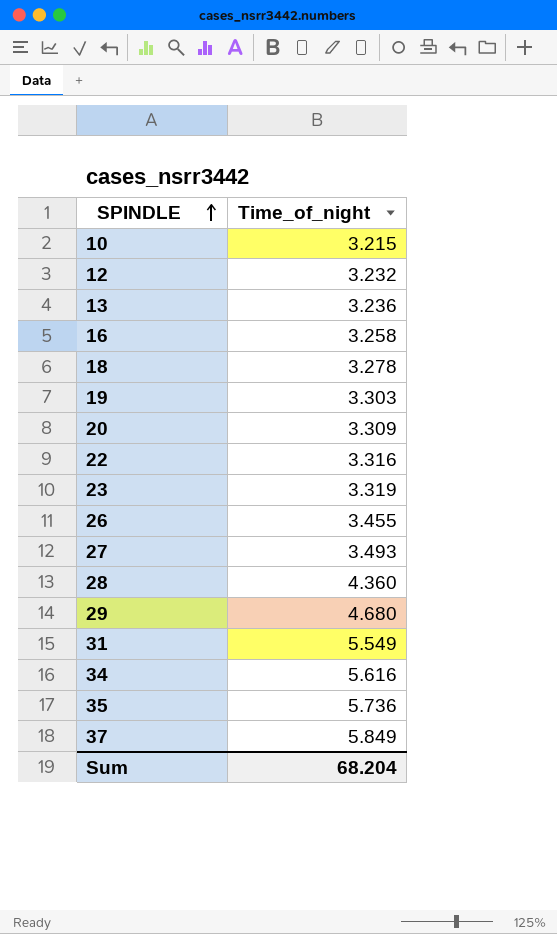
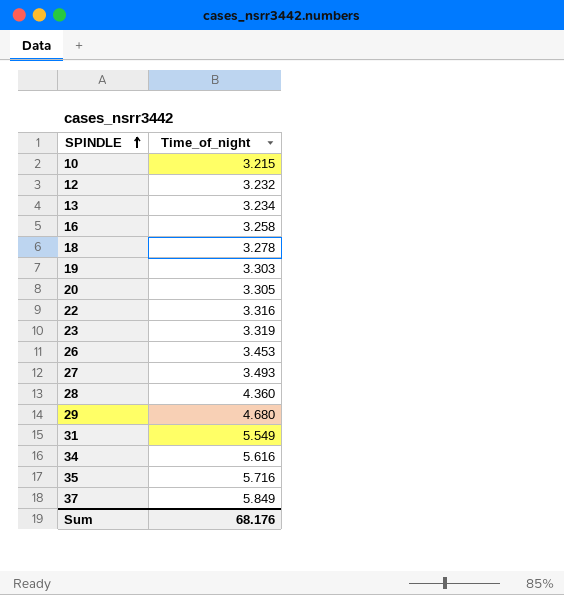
13 | Time_of_night: 3.236 -> 3.234
20 | Time_of_night: 3.309 -> 3.305
26 | Time_of_night: 3.455 -> 3.453
35 | Time_of_night: 5.736 -> 5.716
Sum | Time_of_night: 68.204 -> 68.176

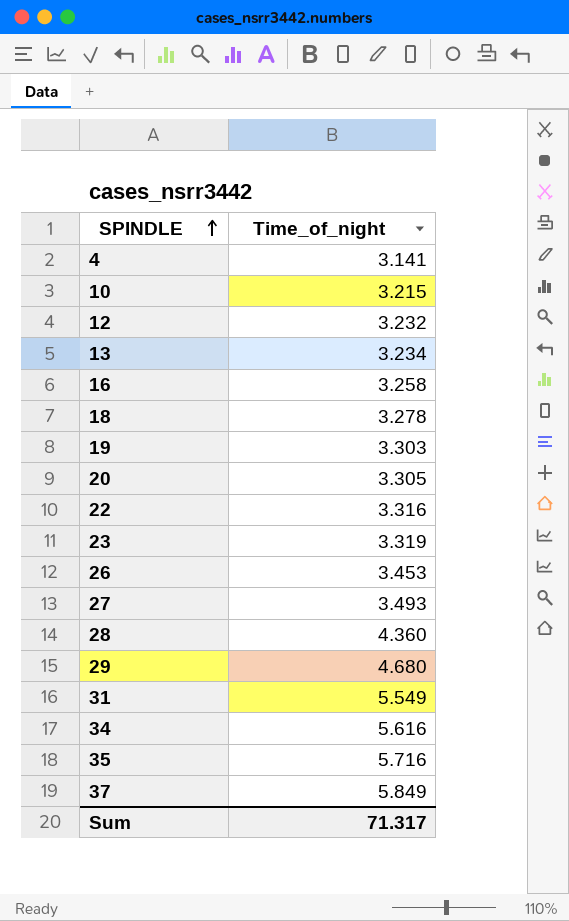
row 4: none -> 3.141
Sum | Time_of_night: 68.176 -> 71.317

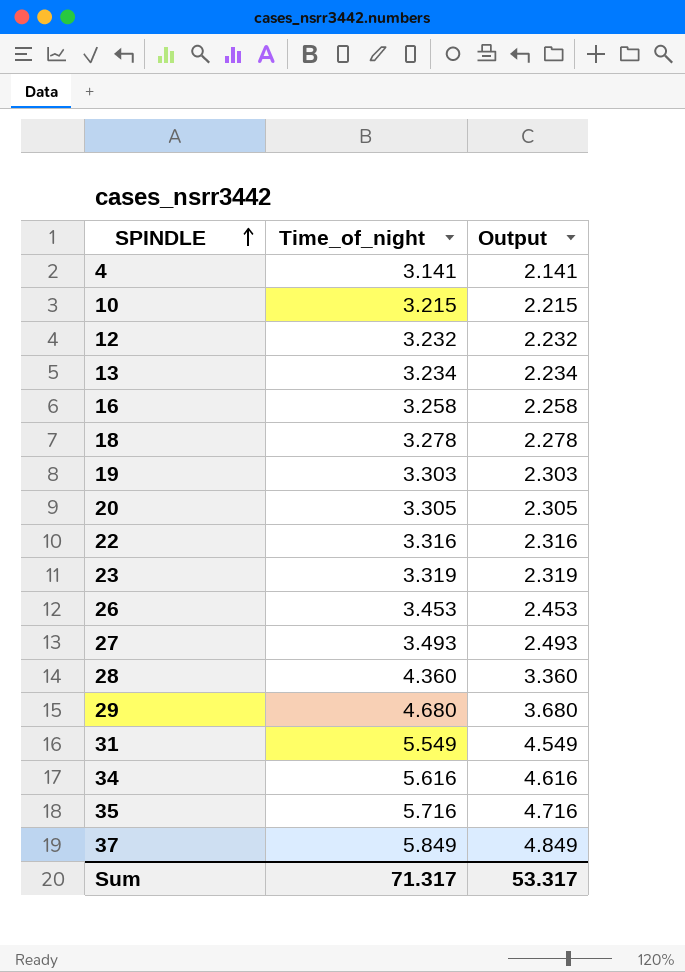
column Output | formula: none -> [Time_of_night] - 1

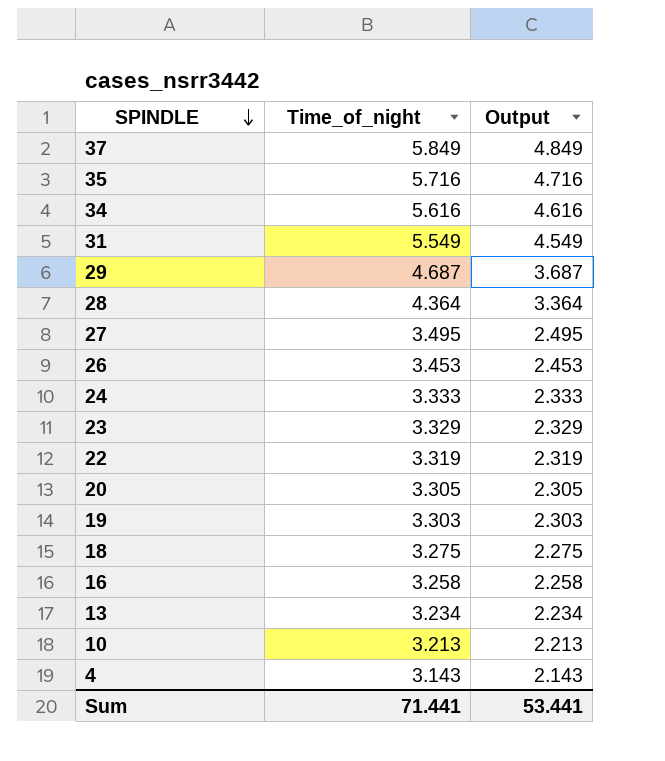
row order: SPINDLE ascending -> SPINDLE descending
row 12: 3.232 | 2.232 -> none
29 | Time_of_night: 4.680 -> 4.687
29 | Output: 3.680 -> 3.687
28 | Time_of_night: 4.360 -> 4.364
28 | Output: 3.360 -> 3.364
27 | Time_of_night: 3.493 -> 3.495
27 | Output: 2.493 -> 2.495
row 24: none -> 3.333 | 2.333
23 | Time_of_night: 3.319 -> 3.329
23 | Output: 2.319 -> 2.329
22 | Time_of_night: 3.316 -> 3.319
22 | Output: 2.316 -> 2.319
18 | Time_of_night: 3.278 -> 3.275
18 | Output: 2.278 -> 2.275
10 | Time_of_night: 3.215 -> 3.213
10 | Output: 2.215 -> 2.213
4 | Time_of_night: 3.141 -> 3.143
4 | Output: 2.141 -> 2.143
Sum | Time_of_night: 71.317 -> 71.441
Sum | Output: 53.317 -> 53.441

